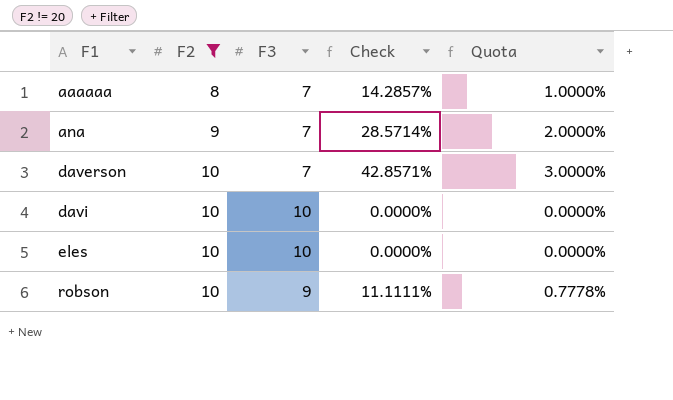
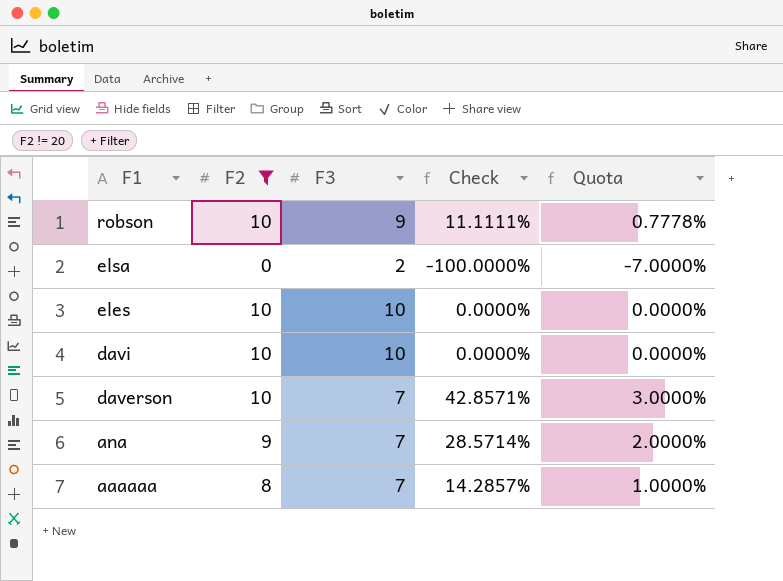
row order: F1 ascending -> F1 descending
row elsa: none -> 0 | 2 | -100.0000% | -7.0000%

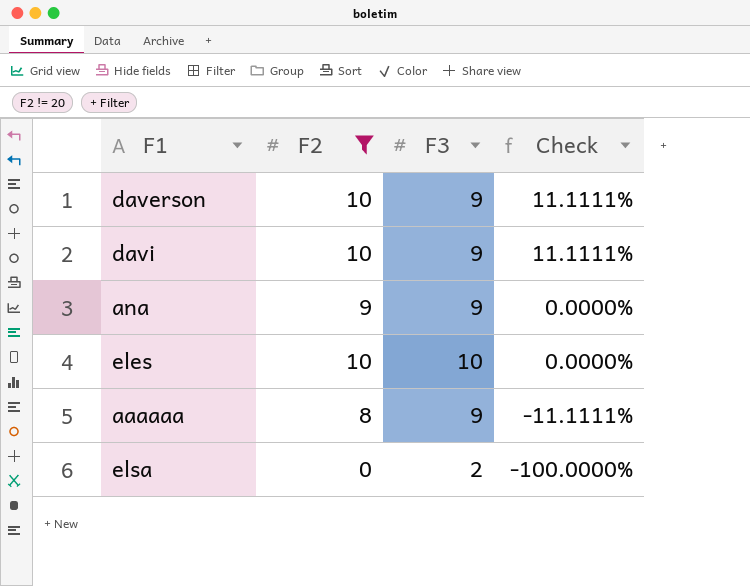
row order: F1 descending -> Check descending
column Quota | formula: [Check] * 0.07 -> none
row robson: 10 | 9 | 11.1111% | 0.7778% -> none
daverson | F3: 7 -> 9
daverson | Check: 42.8571% -> 11.1111%
davi | F3: 10 -> 9
davi | Check: 0.0000% -> 11.1111%
ana | F3: 7 -> 9
ana | Check: 28.5714% -> 0.0000%
aaaaaa | F3: 7 -> 9
aaaaaa | Check: 14.2857% -> -11.1111%

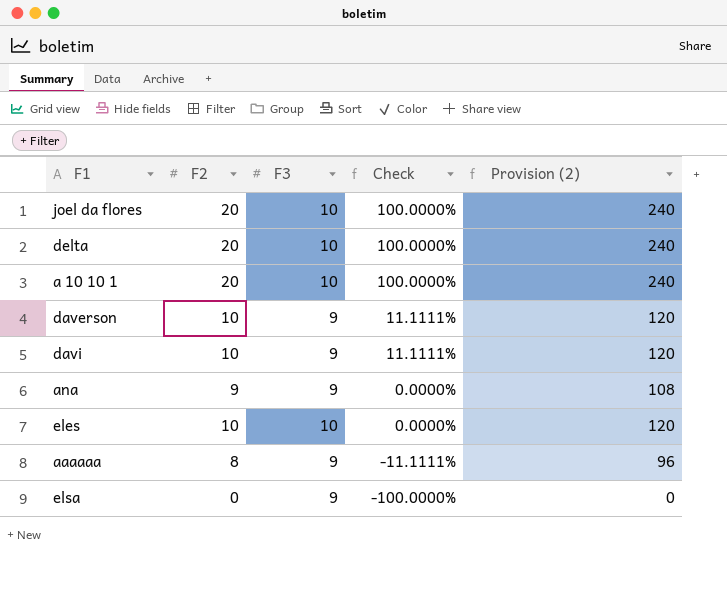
filter: F2 != 20 -> none
column Provision (2) | formula: none -> [F2] * 12
elsa | F3: 2 -> 9

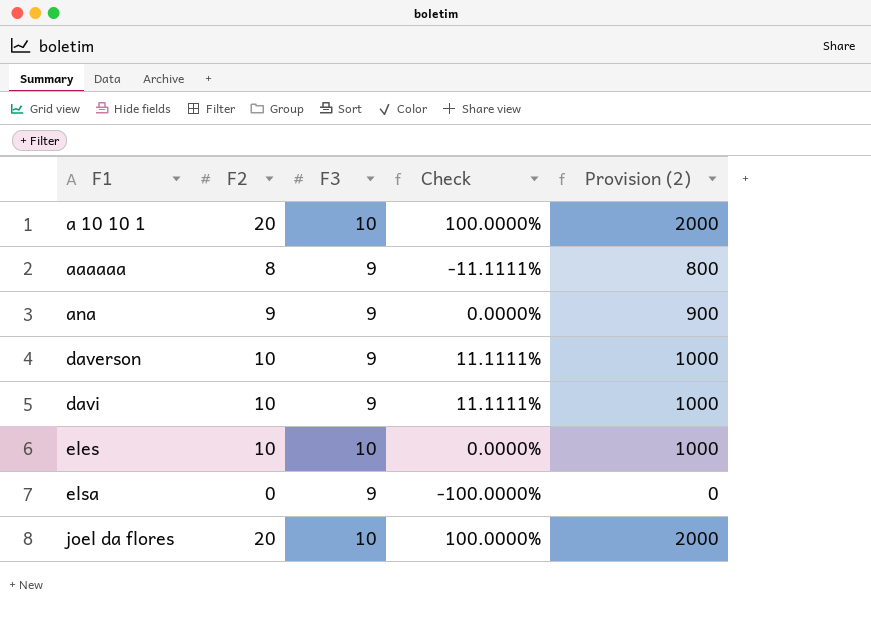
row order: Check descending -> F1 ascending
column Provision (2) | formula: [F2] * 12 -> [F2] * 100
row delta: 20 | 10 | 100.0000% | 240 -> none

